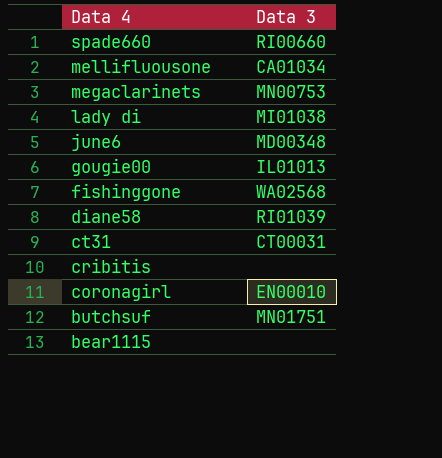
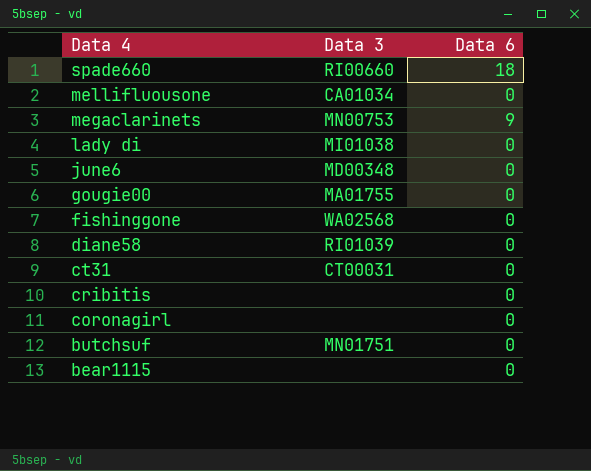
column Data 6 | position: none -> 3
gougie00 | Data 3: IL01013 -> MA01755
coronagirl | Data 3: EN00010 -> none

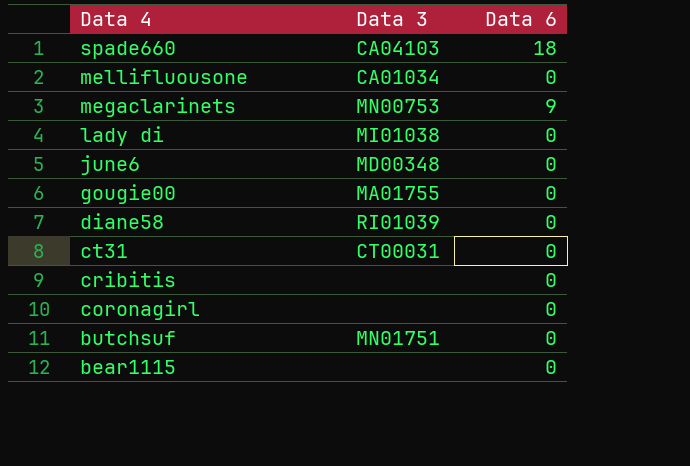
row fishinggone: WA02568 | 0 -> none
spade660 | Data 3: RI00660 -> CA04103

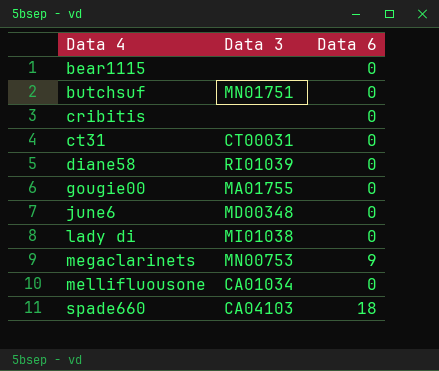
row order: Data 4 descending -> Data 4 ascending
row coronagirl: none | 0 -> none

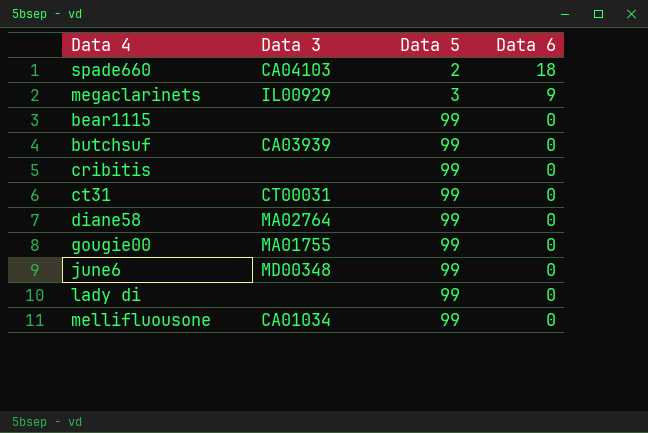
row order: Data 4 ascending -> Data 5 ascending
column Data 5 | position: none -> 3
megaclarinets | Data 3: MN00753 -> IL00929
butchsuf | Data 3: MN01751 -> CA03939
diane58 | Data 3: RI01039 -> MA02764
lady di | Data 3: MI01038 -> none

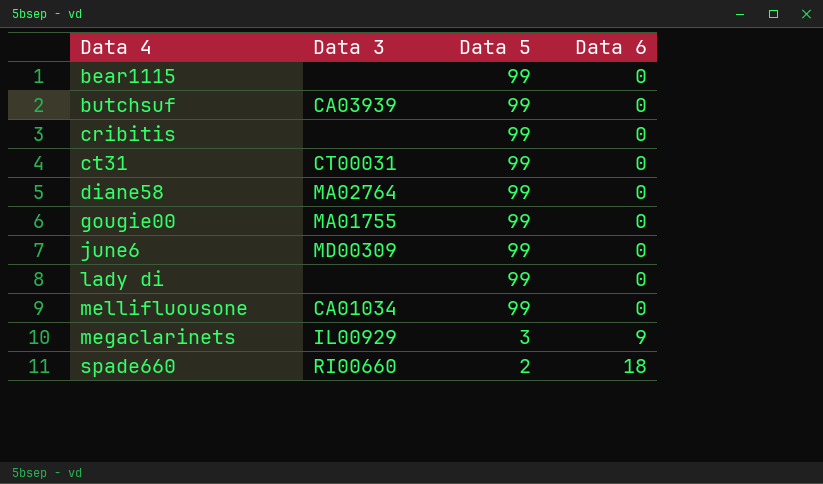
row order: Data 5 ascending -> Data 5 descending
june6 | Data 3: MD00348 -> MD00309
spade660 | Data 3: CA04103 -> RI00660

